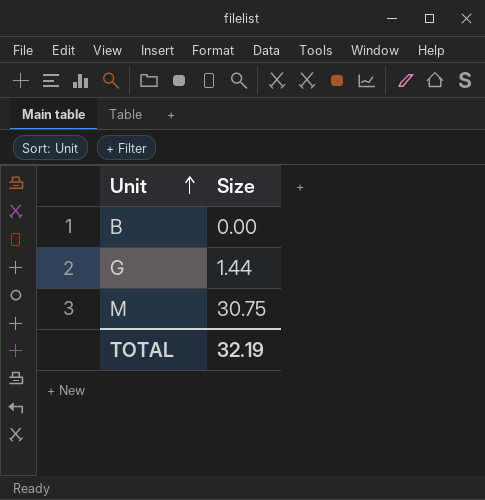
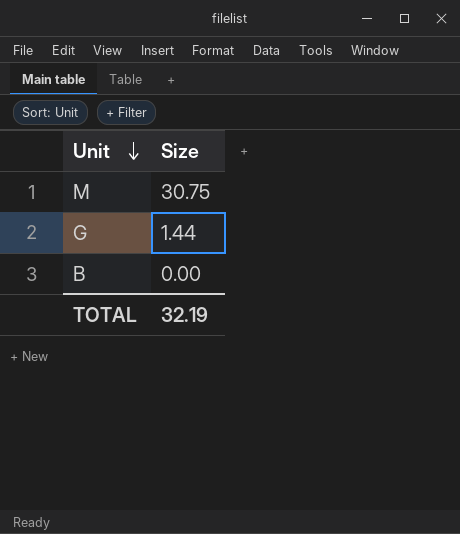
row order: Unit ascending -> Unit descending

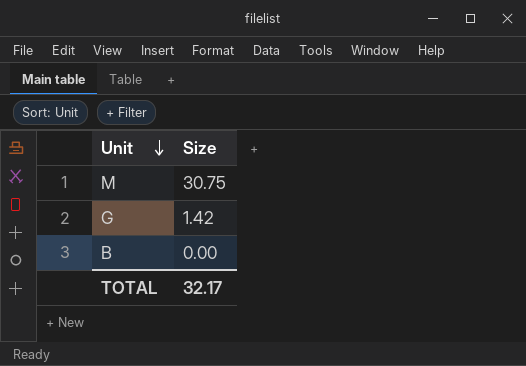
G | Size: 1.44 -> 1.42
TOTAL | Size: 32.19 -> 32.17

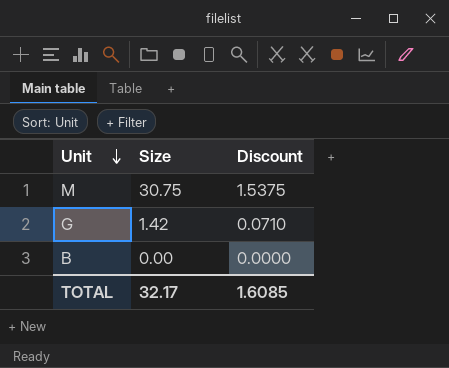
column Discount | formula: none -> [Size] * 0.05

